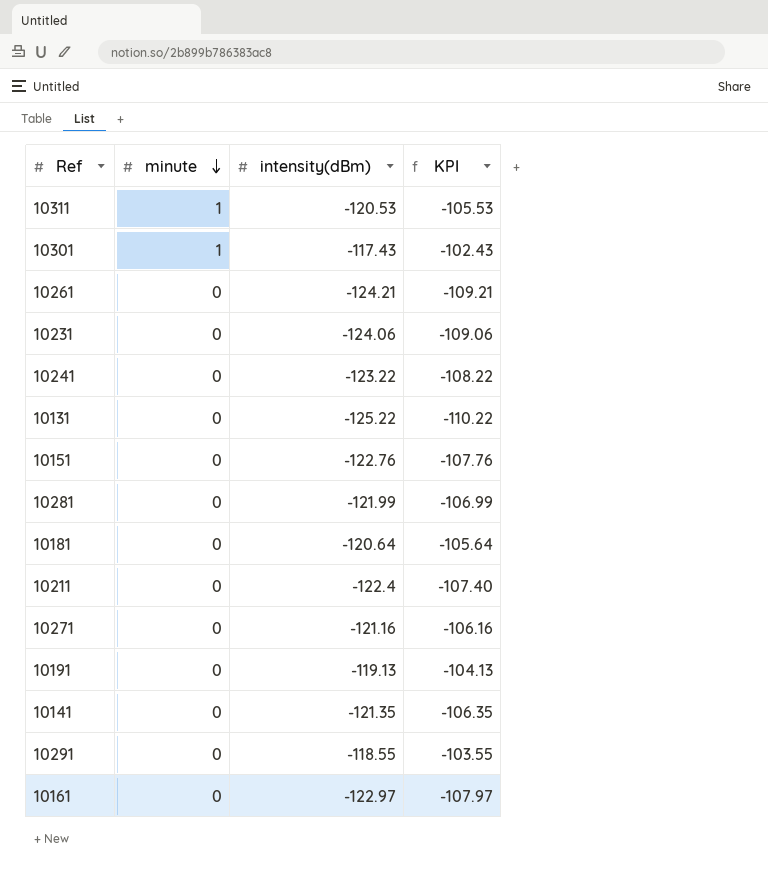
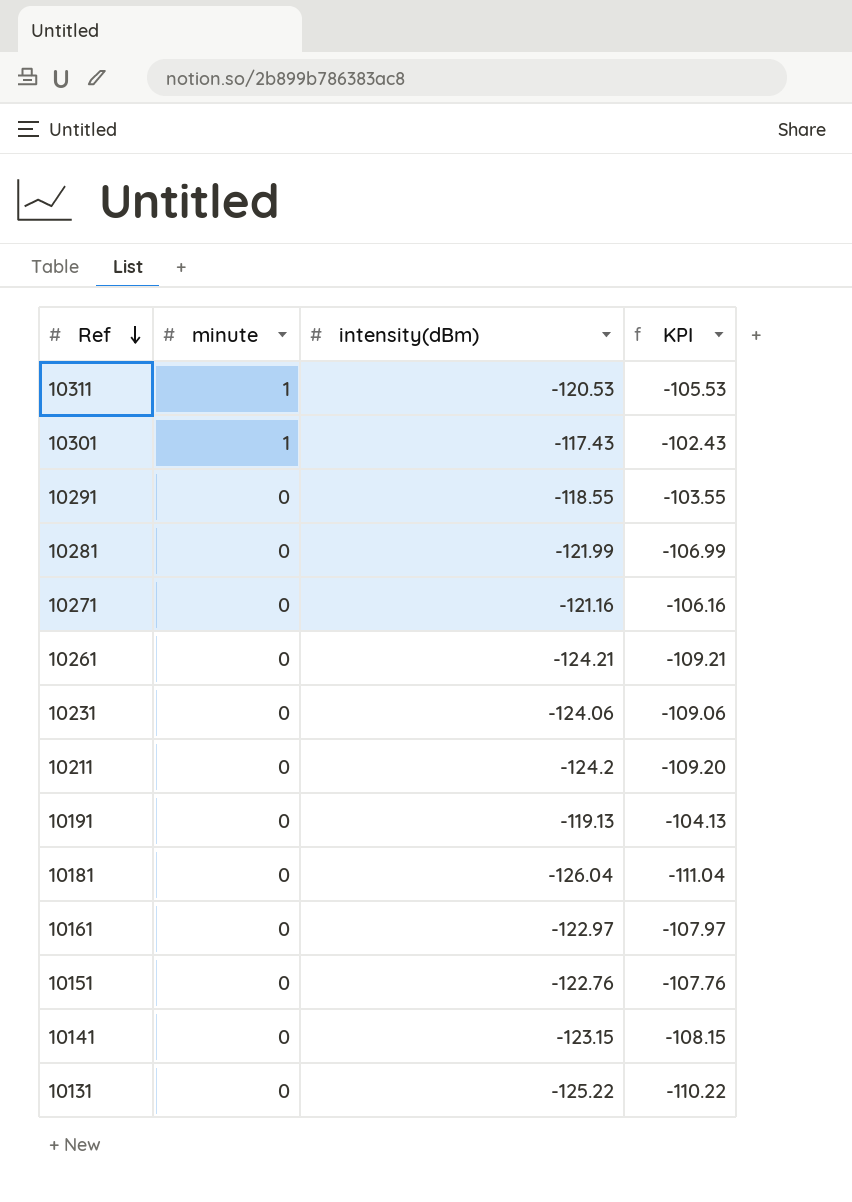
row order: minute descending -> Ref descending
row 10241: 0 | -123.22 | -108.22 -> none
10211 | intensity(dBm): -122.4 -> -124.2
10211 | KPI: -107.40 -> -109.20
10181 | intensity(dBm): -120.64 -> -126.04
10181 | KPI: -105.64 -> -111.04
10141 | intensity(dBm): -121.35 -> -123.15
10141 | KPI: -106.35 -> -108.15

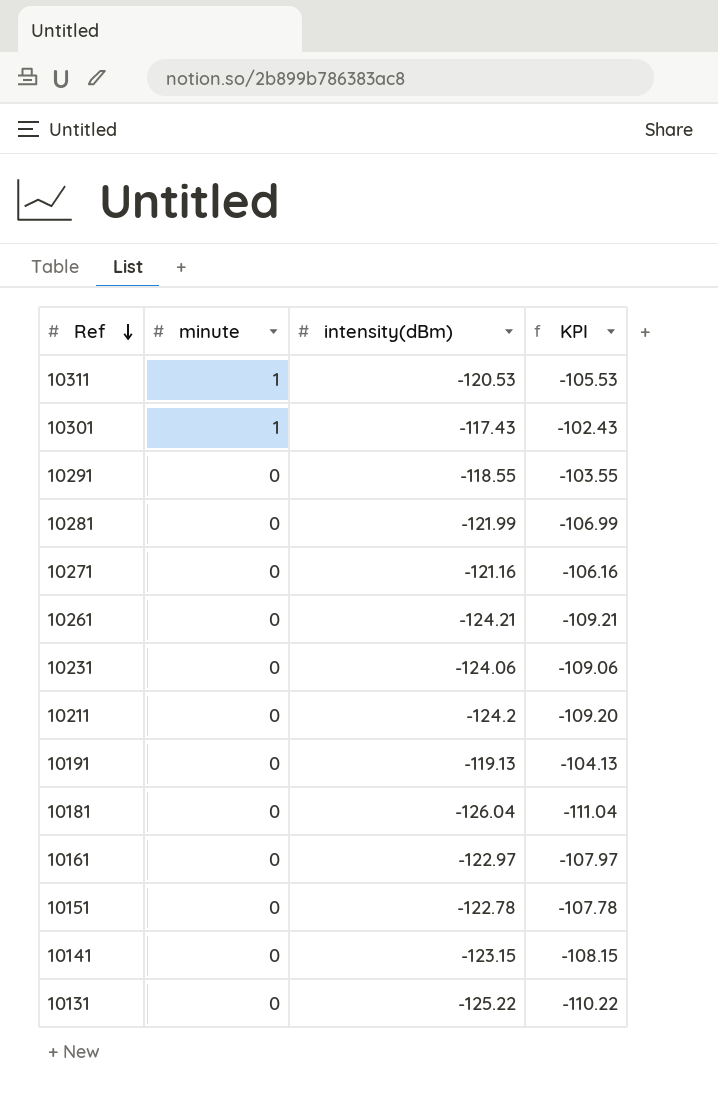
10151 | intensity(dBm): -122.76 -> -122.78
10151 | KPI: -107.76 -> -107.78

